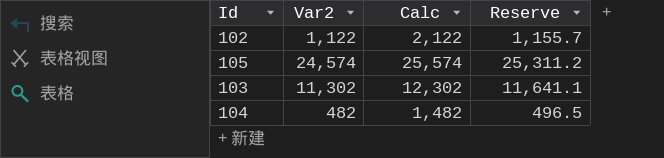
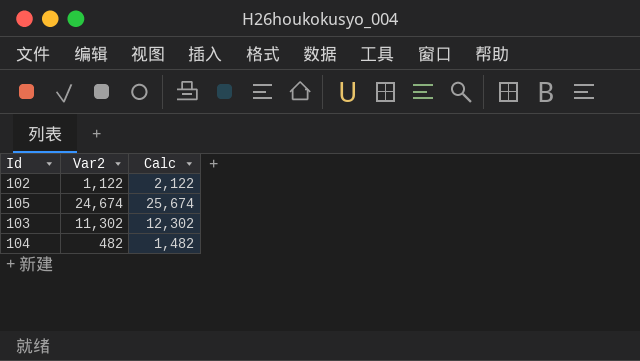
column Reserve | formula: [Var2] * 1.03 -> none
105 | Var2: 24,574 -> 24,674
105 | Calc: 25,574 -> 25,674

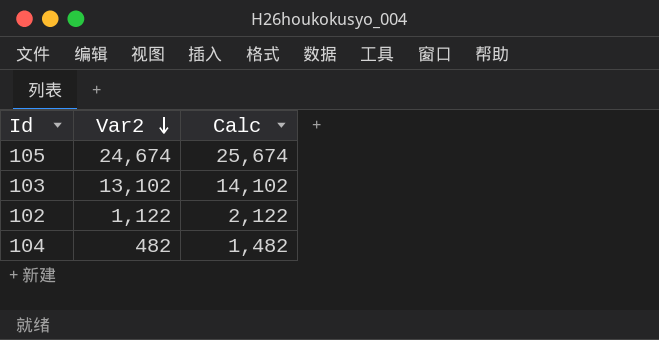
row order: none -> Var2 descending
103 | Var2: 11,302 -> 13,102
103 | Calc: 12,302 -> 14,102

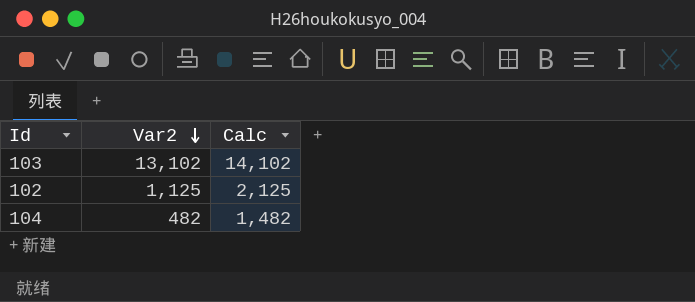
row 105: 24,674 | 25,674 -> none
102 | Var2: 1,122 -> 1,125
102 | Calc: 2,122 -> 2,125

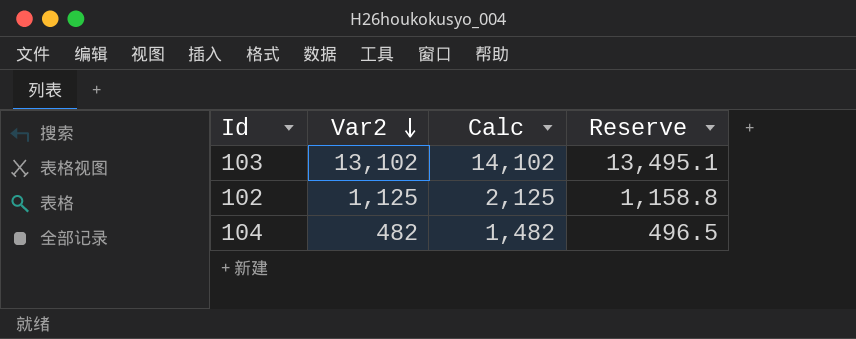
column Reserve | formula: none -> [Var2] * 1.03

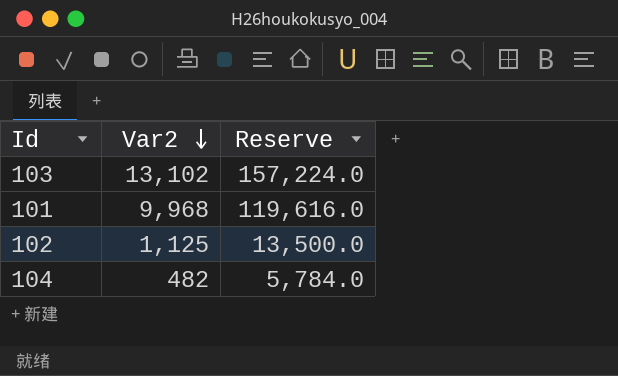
column Calc | formula: [Var2] + 1000 -> none
column Reserve | formula: [Var2] * 1.03 -> [Var2] * 12
row 101: none -> 9,968 | 119,616.0

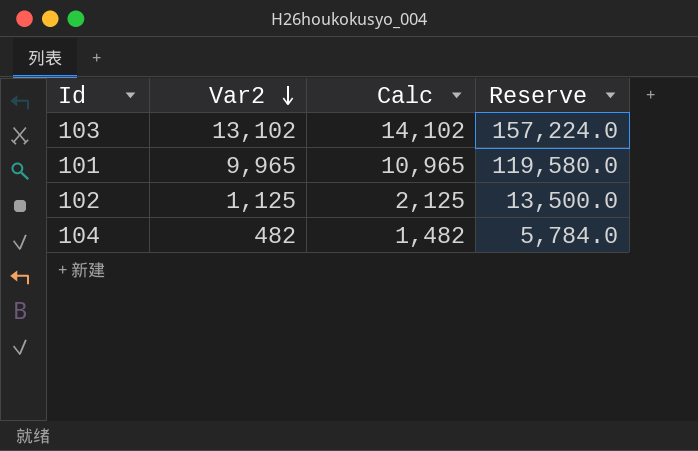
column Calc | formula: none -> [Var2] + 1000
101 | Var2: 9,968 -> 9,965
101 | Reserve: 119,616.0 -> 119,580.0

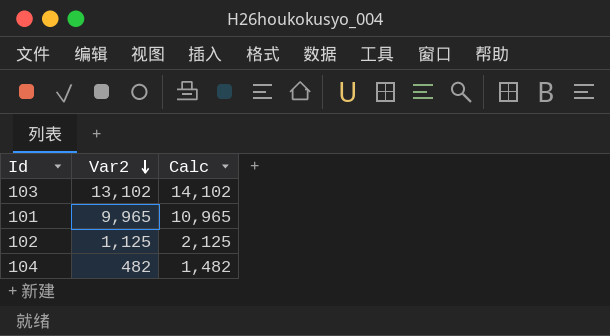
column Reserve | formula: [Var2] * 12 -> none

